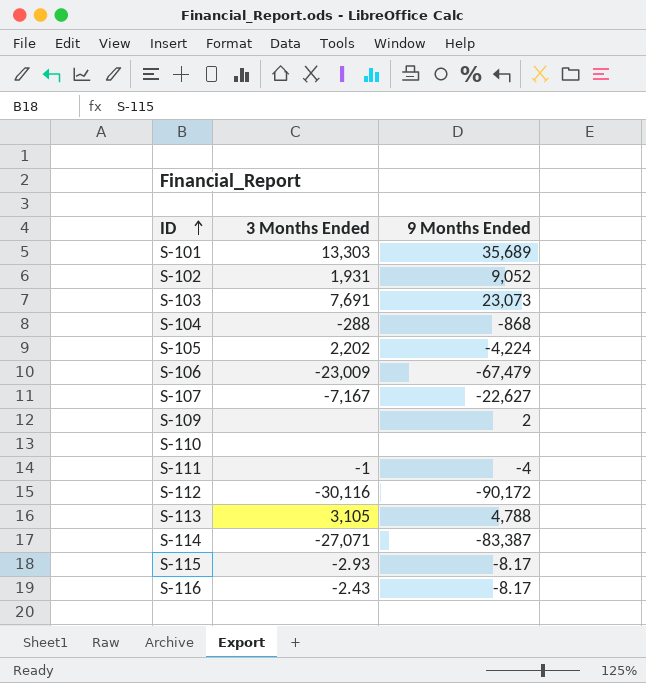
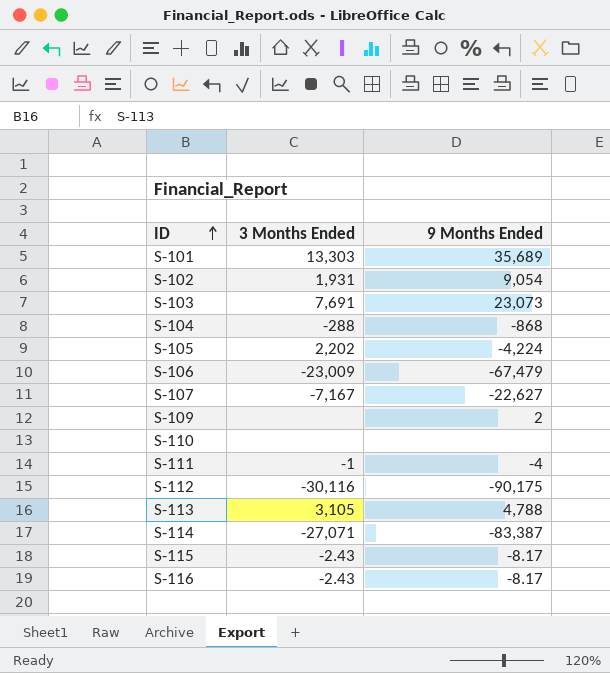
S-102 | 9 Months Ended: 9,052 -> 9,054
S-112 | 9 Months Ended: -90,172 -> -90,175
S-115 | 3 Months Ended: -2.93 -> -2.43

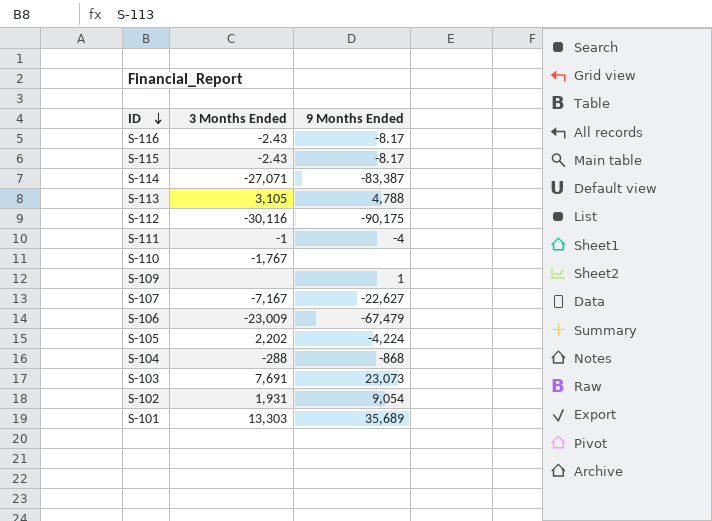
row order: ID ascending -> ID descending
S-110 | 3 Months Ended: none -> -1,767
S-109 | 9 Months Ended: 2 -> 1

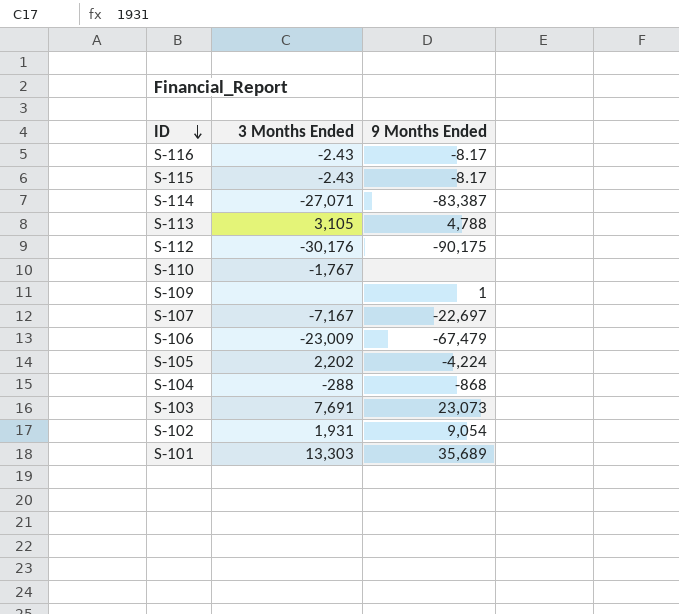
row S-111: -1 | -4 -> none
S-112 | 3 Months Ended: -30,116 -> -30,176
S-107 | 9 Months Ended: -22,627 -> -22,697

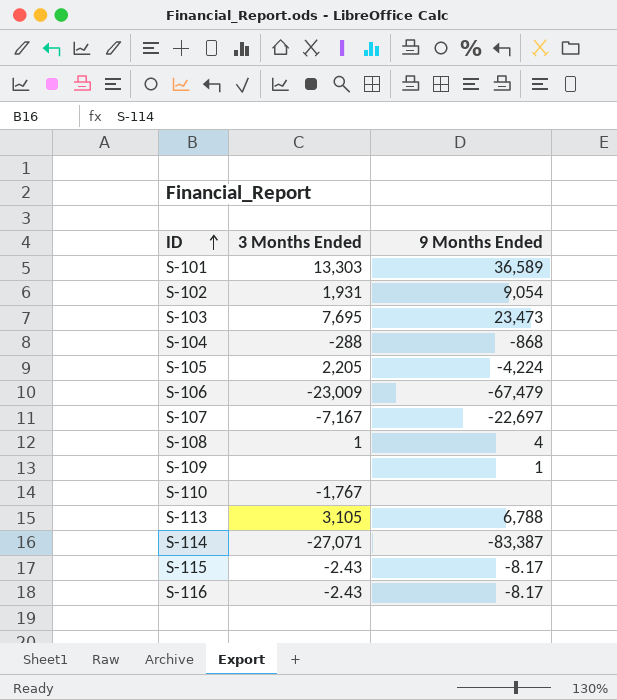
row order: ID descending -> ID ascending
row S-112: -30,176 | -90,175 -> none
S-101 | 9 Months Ended: 35,689 -> 36,589
S-103 | 3 Months Ended: 7,691 -> 7,695
S-103 | 9 Months Ended: 23,073 -> 23,473
S-105 | 3 Months Ended: 2,202 -> 2,205
row S-108: none -> 1 | 4
S-113 | 9 Months Ended: 4,788 -> 6,788

